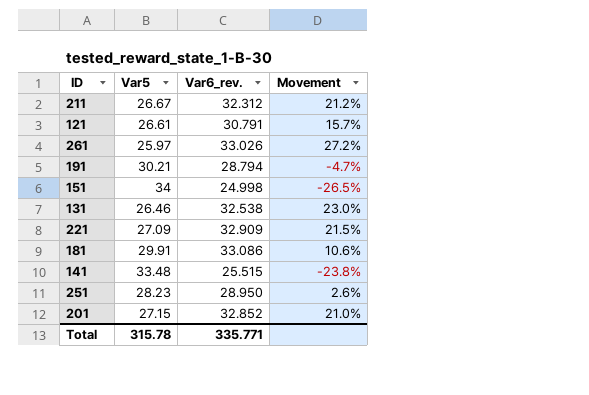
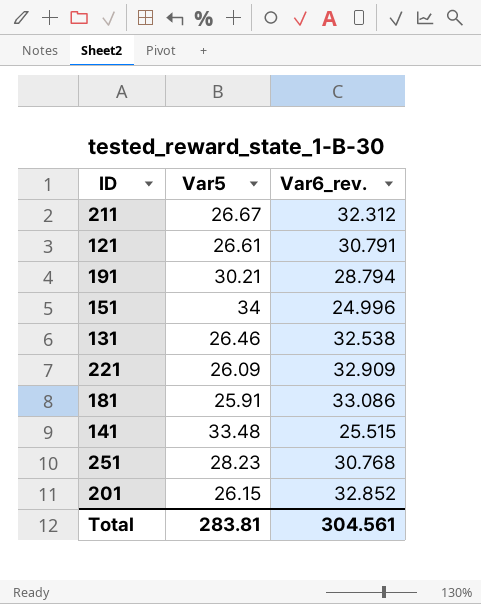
column Movement | formula: ([Var6_rev.] - [Var5]) / [Var5] -> none
row 261: 25.97 | 33.026 | 27.2% -> none
151 | Var6_rev.: 24.998 -> 24.996
221 | Var5: 27.09 -> 26.09
181 | Var5: 29.91 -> 25.91
251 | Var6_rev.: 28.950 -> 30.768
201 | Var5: 27.15 -> 26.15
Total | Var5: 315.78 -> 283.81
Total | Var6_rev.: 335.771 -> 304.561

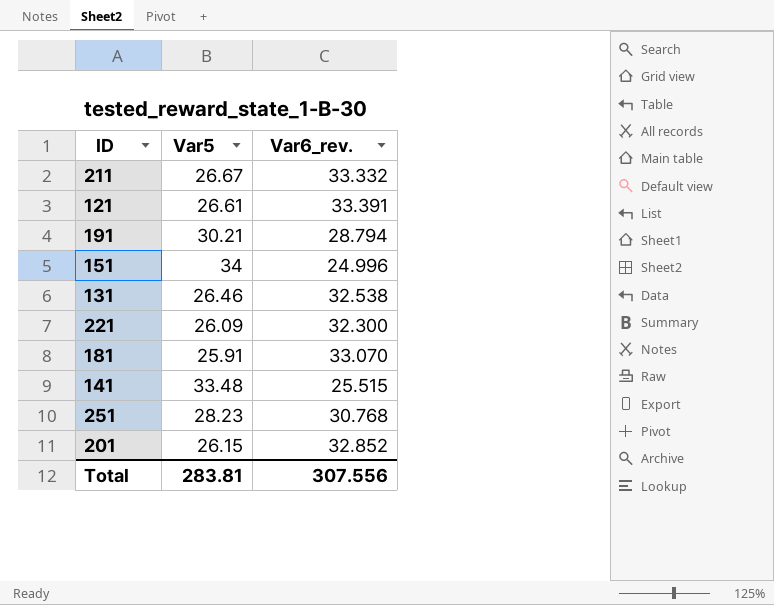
211 | Var6_rev.: 32.312 -> 33.332
121 | Var6_rev.: 30.791 -> 33.391
221 | Var6_rev.: 32.909 -> 32.300
181 | Var6_rev.: 33.086 -> 33.070
Total | Var6_rev.: 304.561 -> 307.556

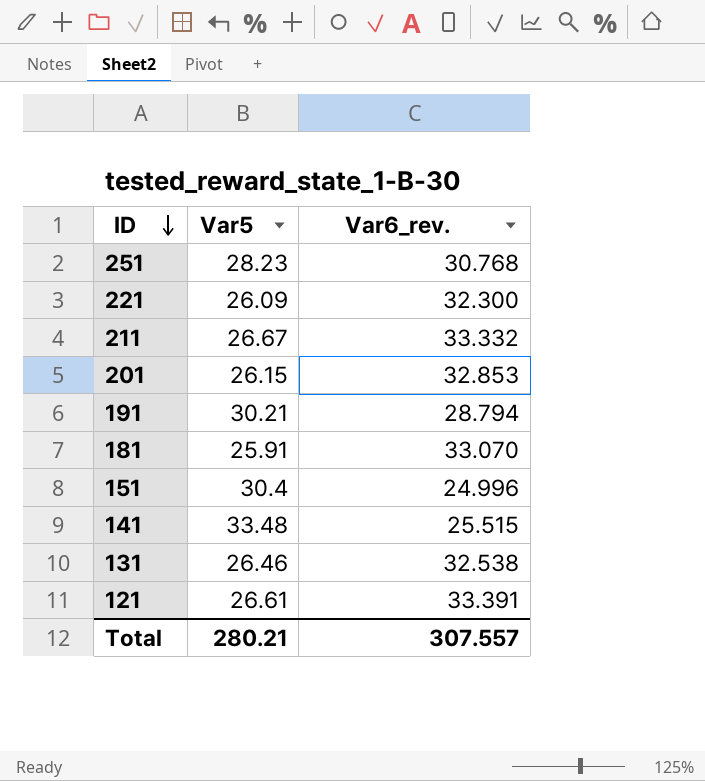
row order: none -> ID descending
201 | Var6_rev.: 32.852 -> 32.853
151 | Var5: 34 -> 30.4
Total | Var5: 283.81 -> 280.21
Total | Var6_rev.: 307.556 -> 307.557

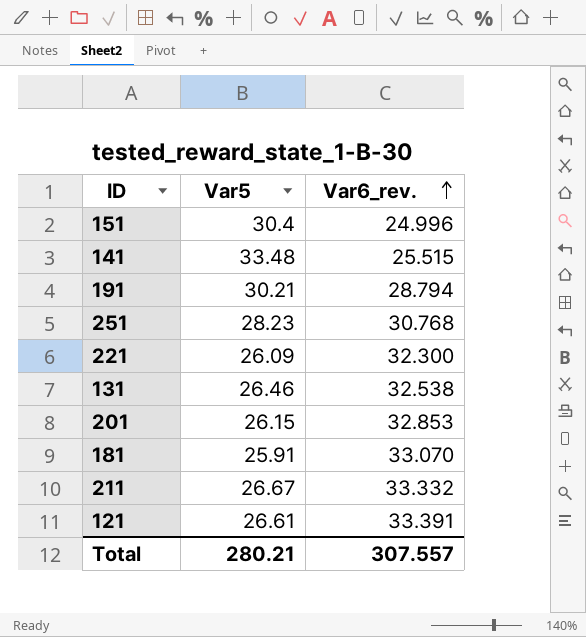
row order: ID descending -> Var6_rev. ascending

